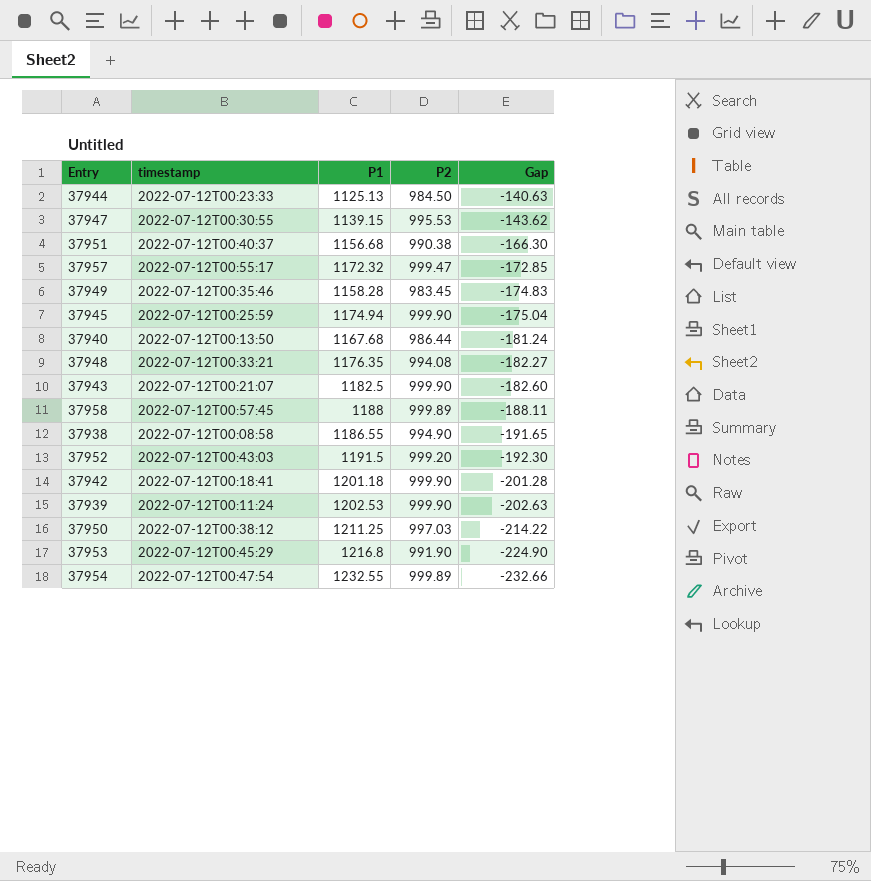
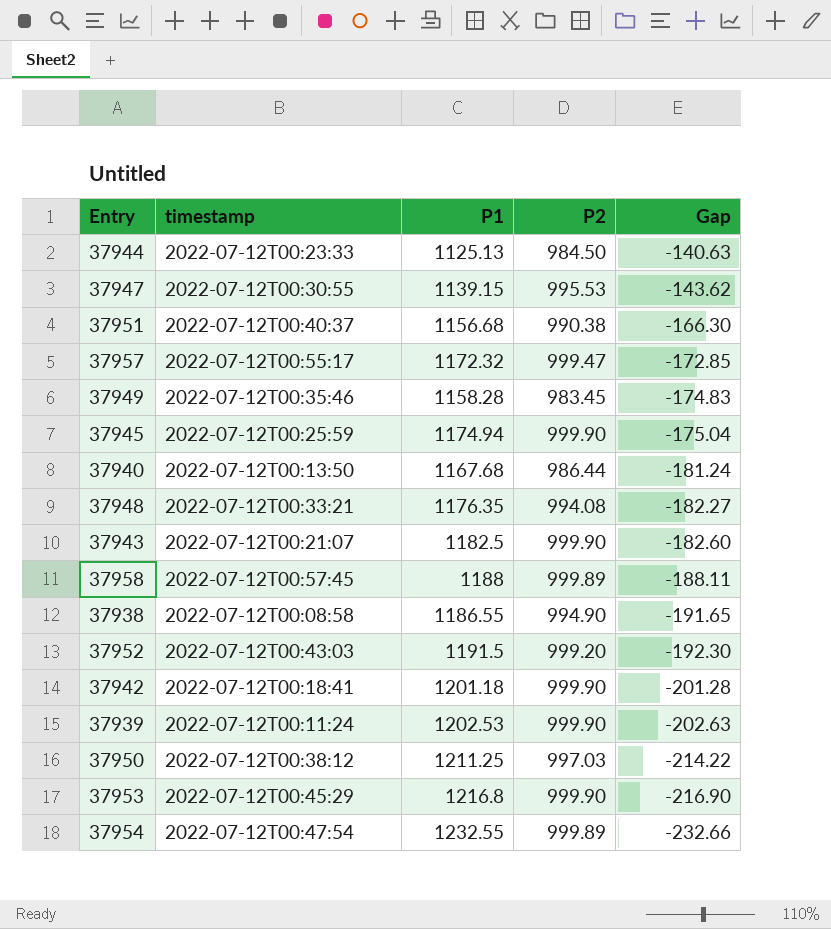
37953 | P2: 991.90 -> 999.90
37953 | Gap: -224.90 -> -216.90

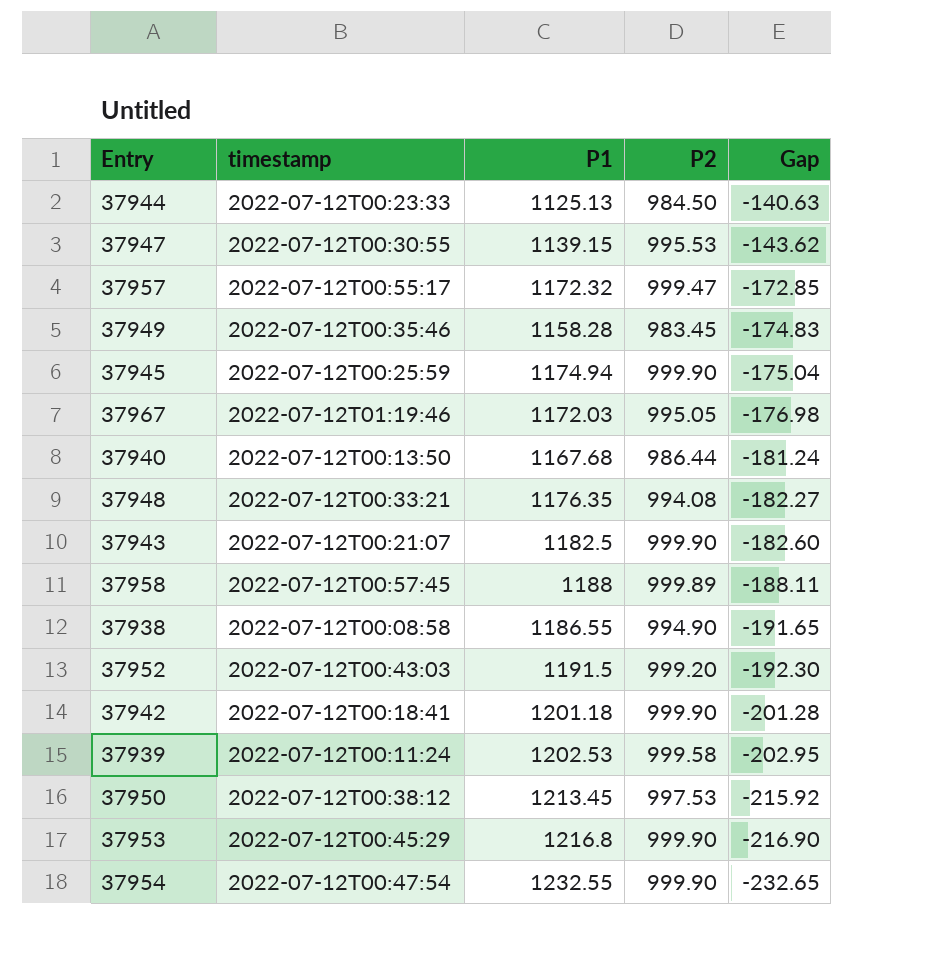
row 37951: 2022-07-12T00:40:37 | 1156.68 | 990.38 | -166.30 -> none
row 37967: none -> 2022-07-12T01:19:46 | 1172.03 | 995.05 | -176.98
37939 | P2: 999.90 -> 999.58
37939 | Gap: -202.63 -> -202.95
37950 | P1: 1211.25 -> 1213.45
37950 | P2: 997.03 -> 997.53
37950 | Gap: -214.22 -> -215.92
37954 | P2: 999.89 -> 999.90
37954 | Gap: -232.66 -> -232.65

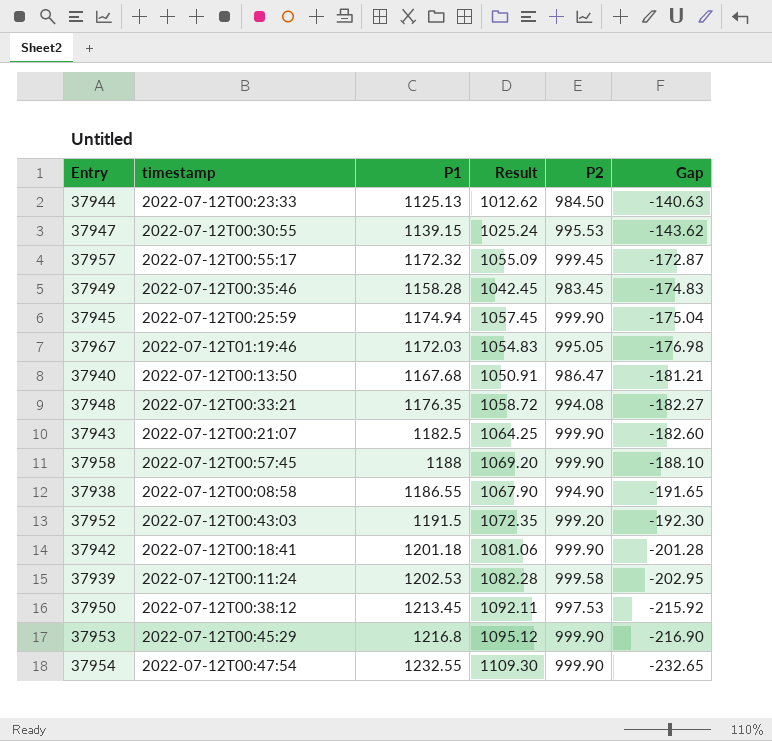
column Result | formula: none -> [P1] * 0.9
37957 | P2: 999.47 -> 999.45
37957 | Gap: -172.85 -> -172.87
37940 | P2: 986.44 -> 986.47
37940 | Gap: -181.24 -> -181.21
37958 | P2: 999.89 -> 999.90
37958 | Gap: -188.11 -> -188.10

